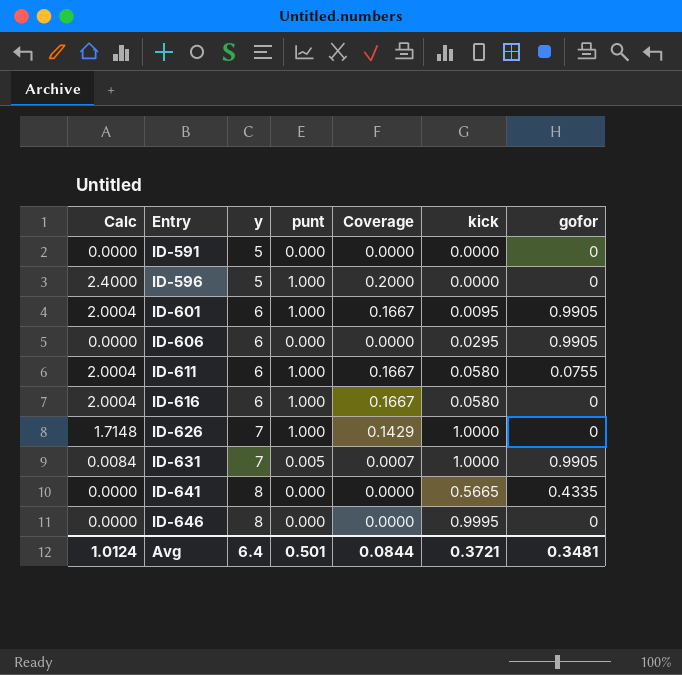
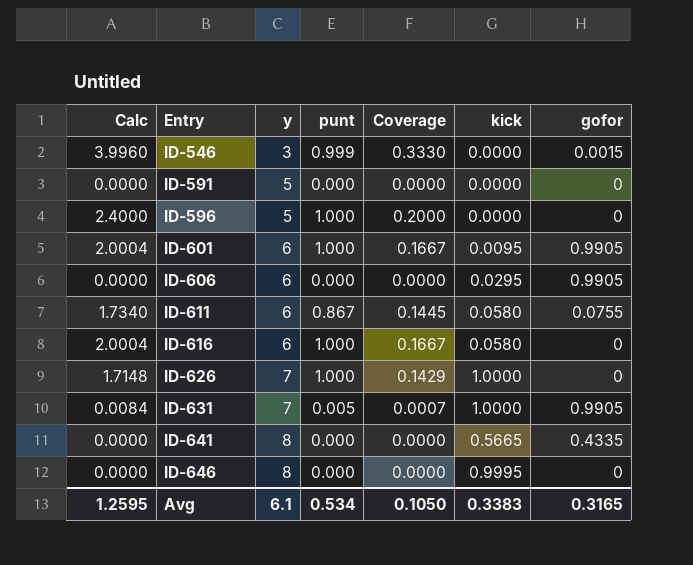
row ID-546: none -> 3.9960 | 3 | 0.999 | 0.3330 | 0.0000 | 0.0015
ID-611 | Calc: 2.0004 -> 1.7340
ID-611 | punt: 1.000 -> 0.867
ID-611 | Coverage: 0.1667 -> 0.1445
Avg | Calc: 1.0124 -> 1.2595
Avg | y: 6.4 -> 6.1
Avg | punt: 0.501 -> 0.534
Avg | Coverage: 0.0844 -> 0.1050
Avg | kick: 0.3721 -> 0.3383
Avg | gofor: 0.3481 -> 0.3165

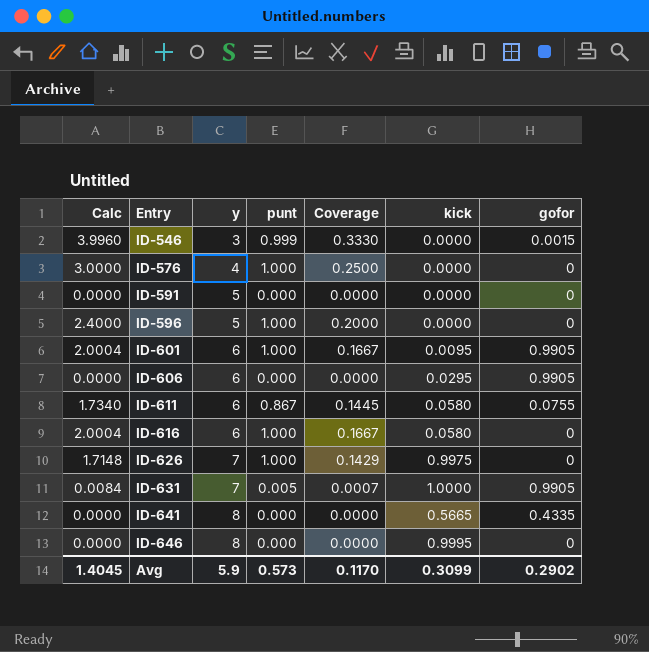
row ID-576: none -> 3.0000 | 4 | 1.000 | 0.2500 | 0.0000 | 0
ID-626 | kick: 1.0000 -> 0.9975
Avg | Calc: 1.2595 -> 1.4045
Avg | y: 6.1 -> 5.9
Avg | punt: 0.534 -> 0.573
Avg | Coverage: 0.1050 -> 0.1170
Avg | kick: 0.3383 -> 0.3099
Avg | gofor: 0.3165 -> 0.2902

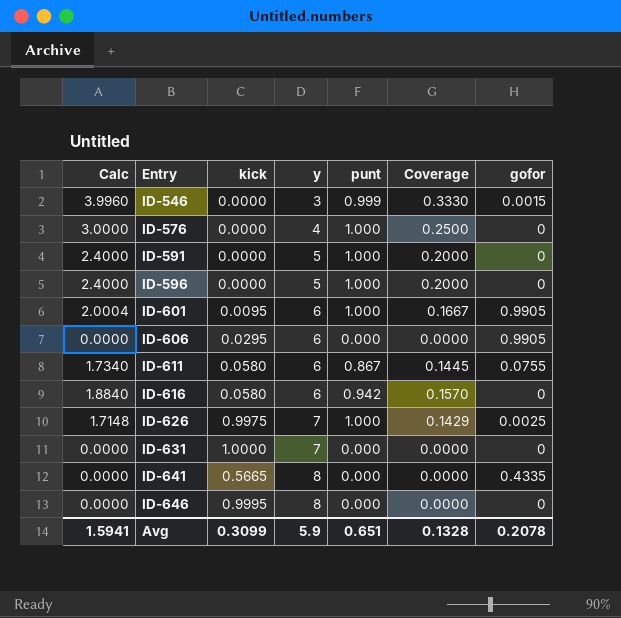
column kick | position: 6 -> 3
ID-591 | Calc: 0.0000 -> 2.4000
ID-591 | punt: 0.000 -> 1.000
ID-591 | Coverage: 0.0000 -> 0.2000
ID-616 | Calc: 2.0004 -> 1.8840
ID-616 | punt: 1.000 -> 0.942
ID-616 | Coverage: 0.1667 -> 0.1570
ID-626 | gofor: 0 -> 0.0025
ID-631 | Calc: 0.0084 -> 0.0000
ID-631 | punt: 0.005 -> 0.000
ID-631 | Coverage: 0.0007 -> 0.0000
ID-631 | gofor: 0.9905 -> 0
Avg | Calc: 1.4045 -> 1.5941
Avg | punt: 0.573 -> 0.651
Avg | Coverage: 0.1170 -> 0.1328
Avg | gofor: 0.2902 -> 0.2078

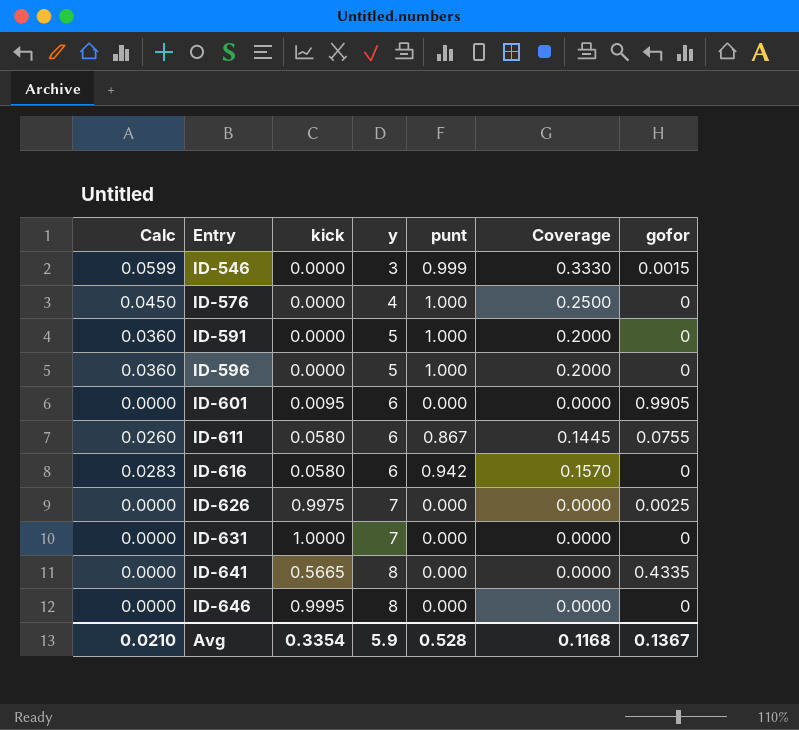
column Calc | formula: [Coverage] * 12 -> [Coverage] * 0.18
row ID-606: 0.0000 | 0.0295 | 6 | 0.000 | 0.0000 | 0.9905 -> none
ID-601 | punt: 1.000 -> 0.000
ID-601 | Coverage: 0.1667 -> 0.0000
ID-626 | punt: 1.000 -> 0.000
ID-626 | Coverage: 0.1429 -> 0.0000
Avg | Calc: 1.5941 -> 0.0210
Avg | kick: 0.3099 -> 0.3354
Avg | punt: 0.651 -> 0.528
Avg | Coverage: 0.1328 -> 0.1168
Avg | gofor: 0.2078 -> 0.1367

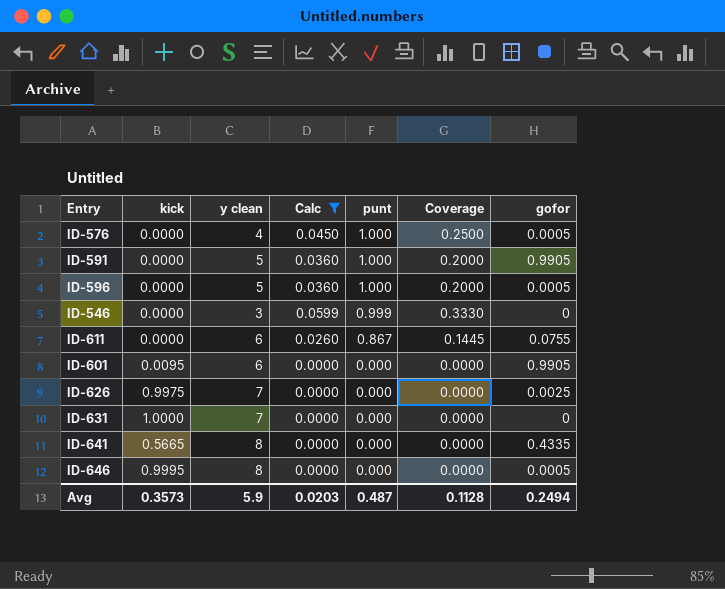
filter: none -> Calc != 0.0283
row order: Entry ascending -> punt descending
column name: y -> y clean
column Calc | position: 1 -> 4
ID-576 | gofor: 0 -> 0.0005
ID-591 | gofor: 0 -> 0.9905
ID-596 | gofor: 0 -> 0.0005
ID-546 | gofor: 0.0015 -> 0
ID-611 | kick: 0.0580 -> 0.0000
ID-646 | gofor: 0 -> 0.0005
Avg | kick: 0.3354 -> 0.3573
Avg | Calc: 0.0210 -> 0.0203
Avg | punt: 0.528 -> 0.487
Avg | Coverage: 0.1168 -> 0.1128
Avg | gofor: 0.1367 -> 0.2494

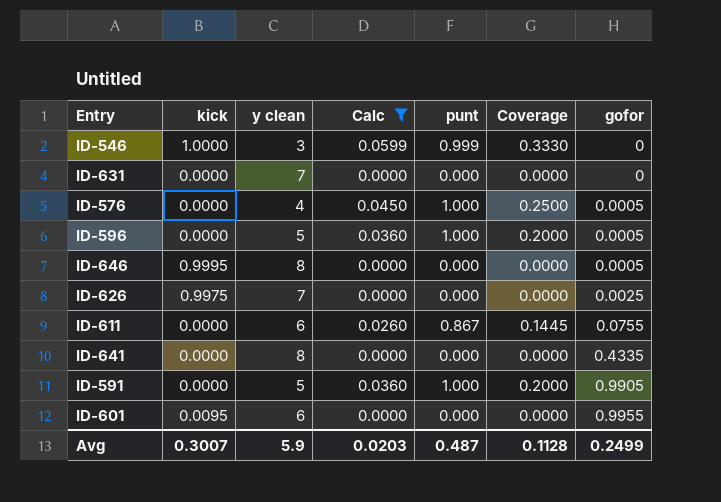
row order: punt descending -> gofor ascending
ID-546 | kick: 0.0000 -> 1.0000
ID-631 | kick: 1.0000 -> 0.0000
ID-641 | kick: 0.5665 -> 0.0000
ID-601 | gofor: 0.9905 -> 0.9955
Avg | kick: 0.3573 -> 0.3007
Avg | gofor: 0.2494 -> 0.2499

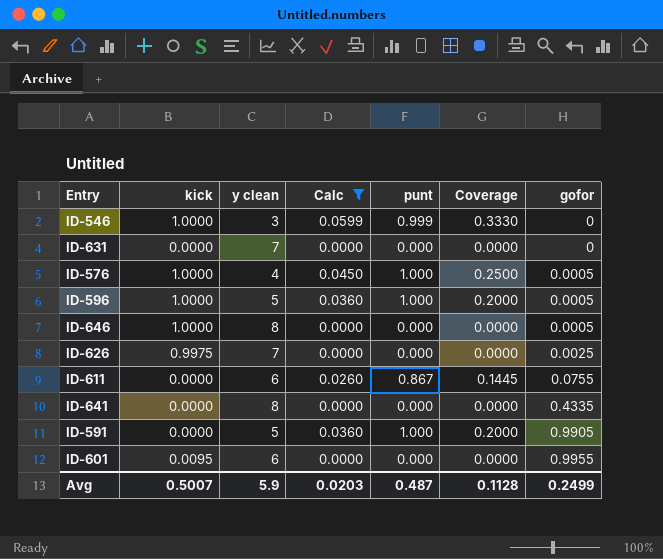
ID-576 | kick: 0.0000 -> 1.0000
ID-596 | kick: 0.0000 -> 1.0000
ID-646 | kick: 0.9995 -> 1.0000
Avg | kick: 0.3007 -> 0.5007

